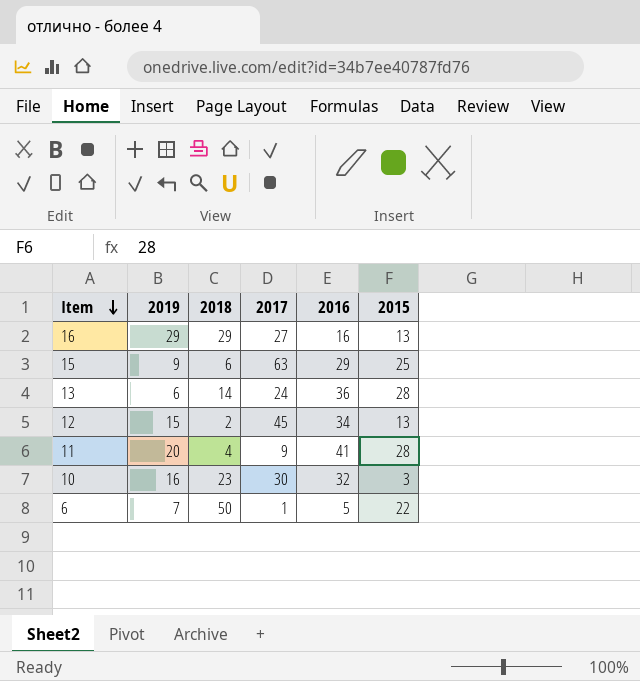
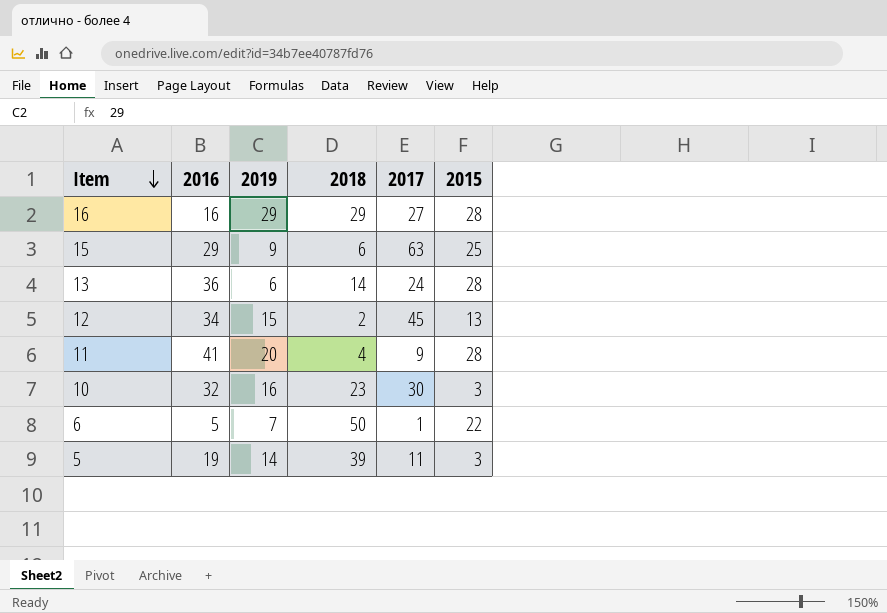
column 2016 | position: 5 -> 2
16 | 2015: 13 -> 28
row 5: none -> 19 | 14 | 39 | 11 | 3

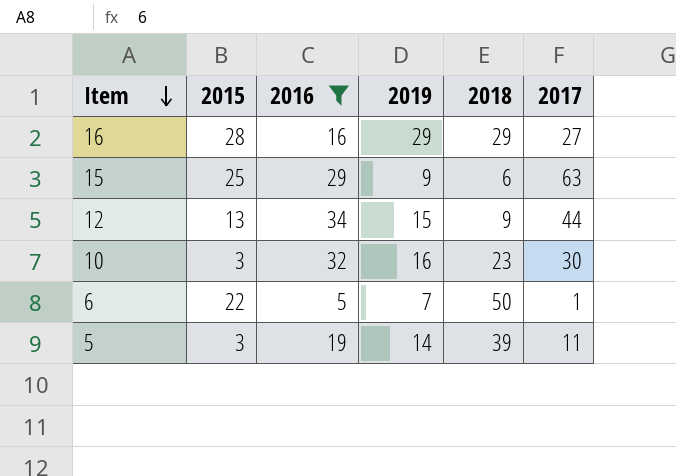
filter: none -> 2016 <= 34
column 2015 | position: 6 -> 2
12 | 2018: 2 -> 9
12 | 2017: 45 -> 44

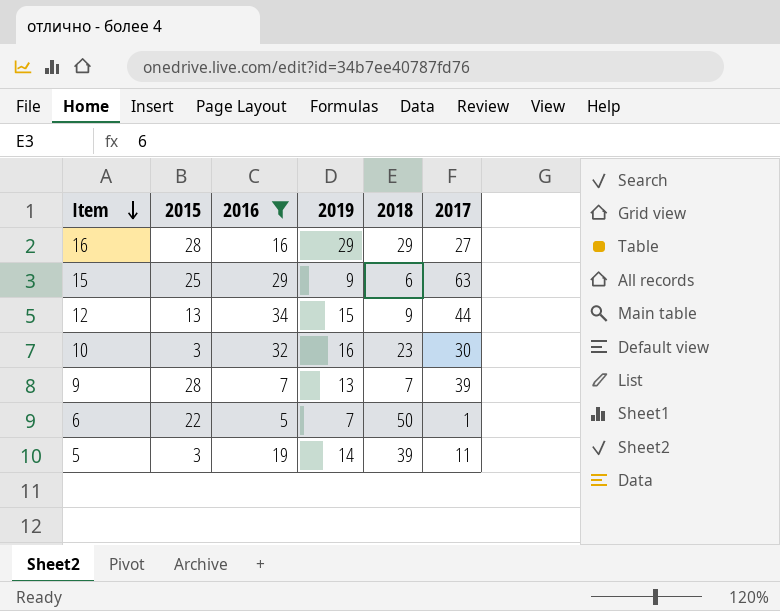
row 9: none -> 28 | 7 | 13 | 7 | 39

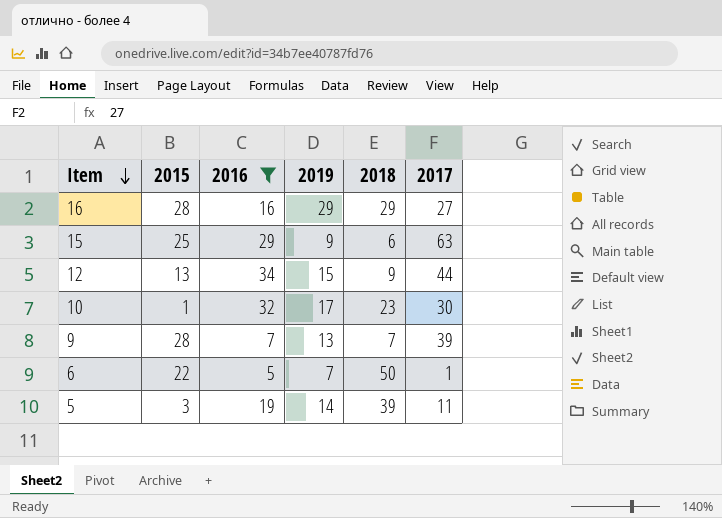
10 | 2015: 3 -> 1
10 | 2019: 16 -> 17

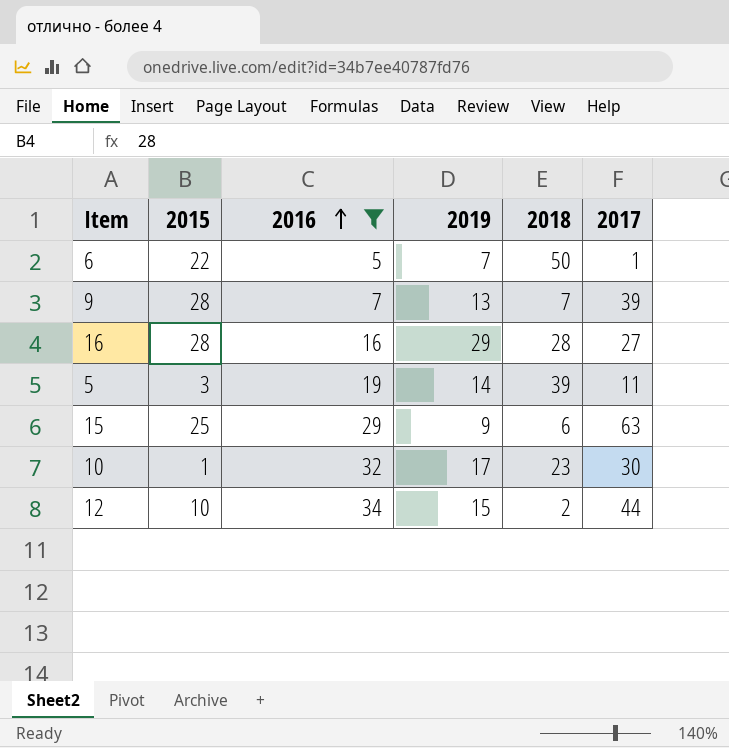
row order: Item descending -> 2016 ascending
16 | 2018: 29 -> 28
12 | 2015: 13 -> 10
12 | 2018: 9 -> 2

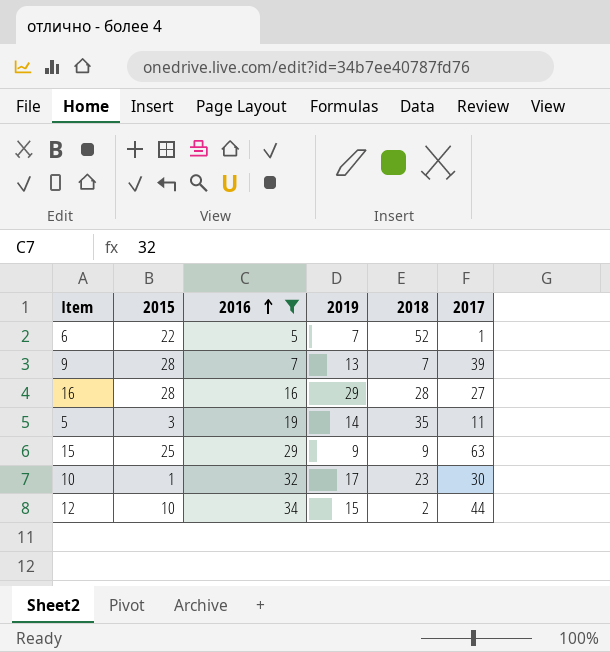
6 | 2018: 50 -> 52
5 | 2018: 39 -> 35
15 | 2018: 6 -> 9

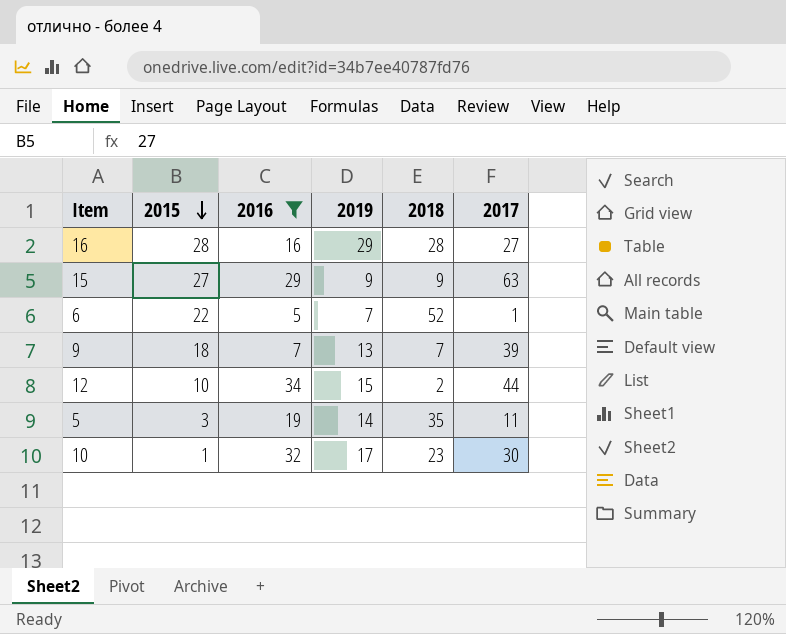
row order: 2016 ascending -> 2015 descending
15 | 2015: 25 -> 27
9 | 2015: 28 -> 18

